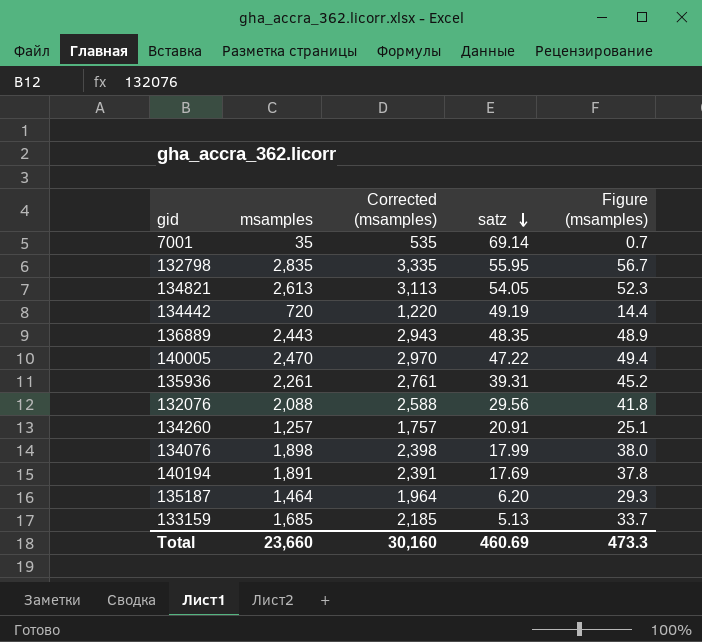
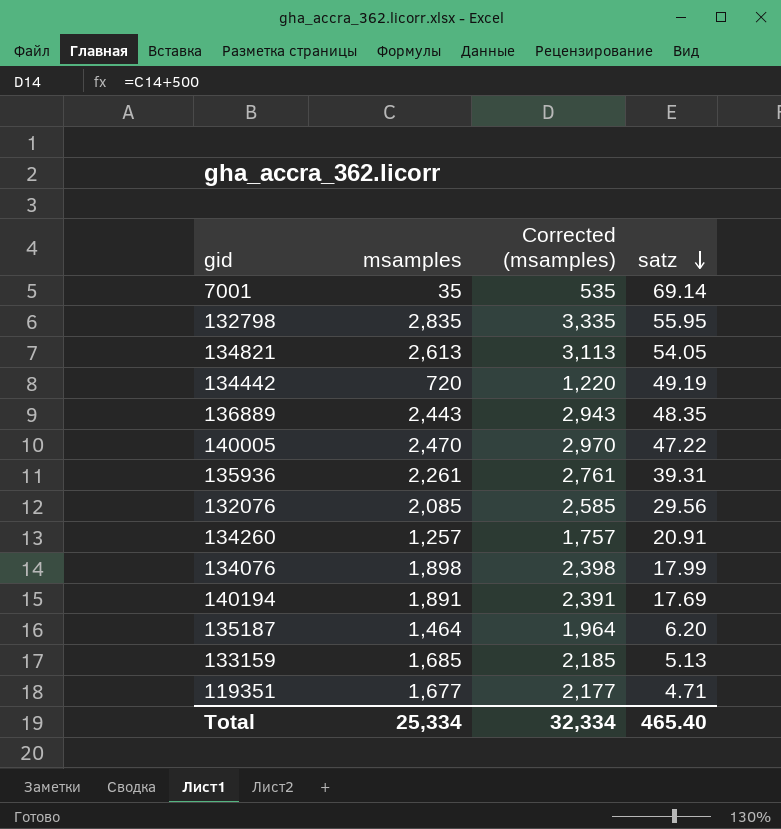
column Figure (msamples) | formula: [msamples] * 0.02 -> none
132076 | msamples: 2,088 -> 2,085
132076 | Corrected (msamples): 2,588 -> 2,585
row 119351: none -> 1,677 | 2,177 | 4.71
Total | msamples: 23,660 -> 25,334
Total | Corrected (msamples): 30,160 -> 32,334
Total | satz: 460.69 -> 465.40

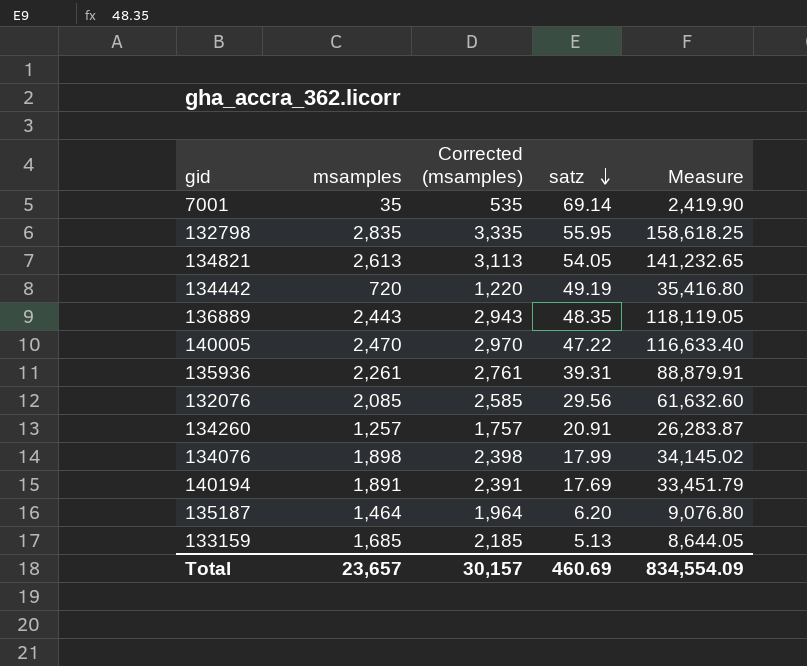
column Measure | formula: none -> [msamples] * [satz]
row 119351: 1,677 | 2,177 | 4.71 -> none
Total | msamples: 25,334 -> 23,657
Total | Corrected (msamples): 32,334 -> 30,157
Total | satz: 465.40 -> 460.69

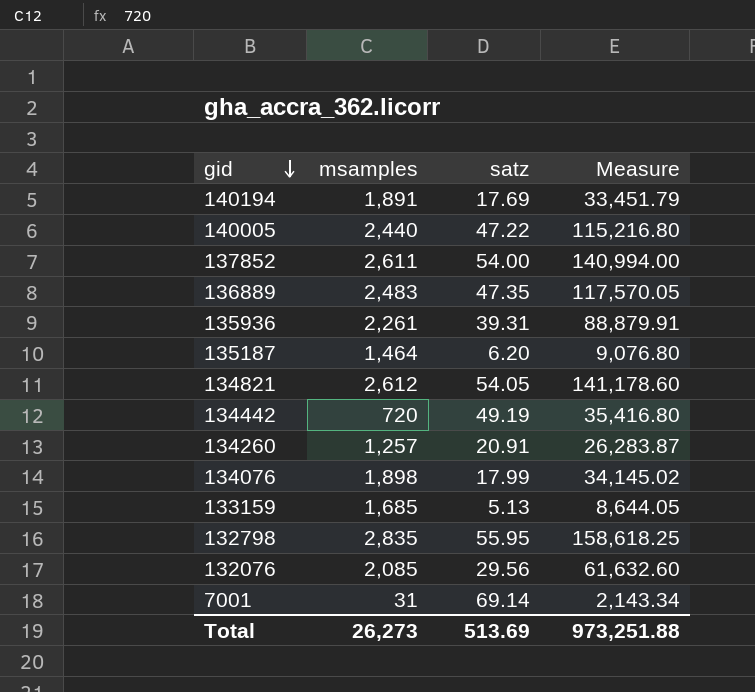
row order: satz descending -> gid descending
column Corrected (msamples) | formula: [msamples] + 500 -> none
140005 | msamples: 2,470 -> 2,440
140005 | Measure: 116,633.40 -> 115,216.80
row 137852: none -> 2,611 | 54.00 | 140,994.00
136889 | msamples: 2,443 -> 2,483
136889 | satz: 48.35 -> 47.35
136889 | Measure: 118,119.05 -> 117,570.05
134821 | msamples: 2,613 -> 2,612
134821 | Measure: 141,232.65 -> 141,178.60
7001 | msamples: 35 -> 31
7001 | Measure: 2,419.90 -> 2,143.34
Total | msamples: 23,657 -> 26,273
Total | satz: 460.69 -> 513.69
Total | Measure: 834,554.09 -> 973,251.88

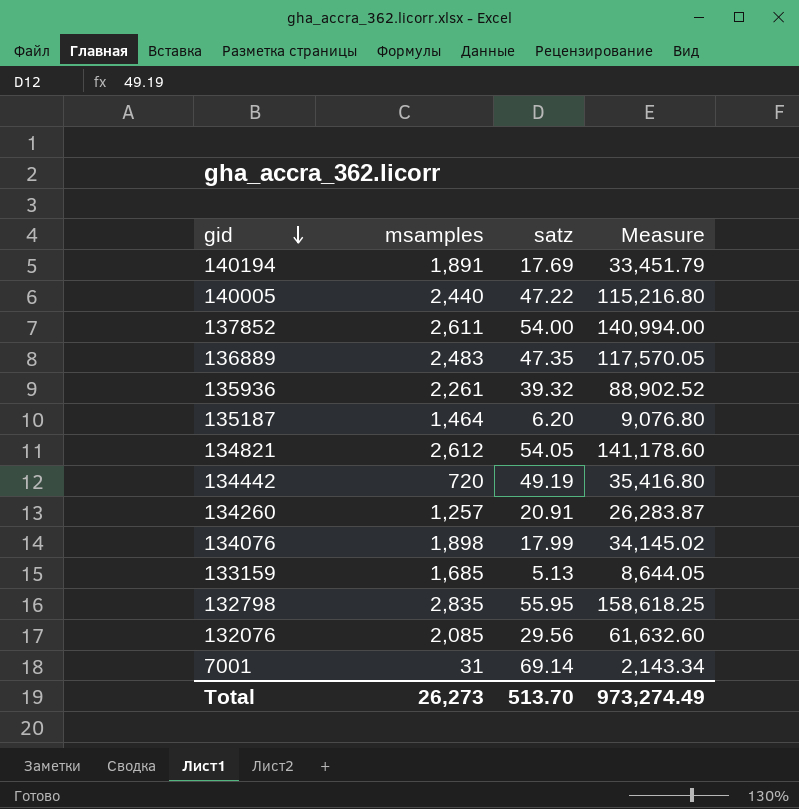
135936 | satz: 39.31 -> 39.32
135936 | Measure: 88,879.91 -> 88,902.52
Total | satz: 513.69 -> 513.70
Total | Measure: 973,251.88 -> 973,274.49

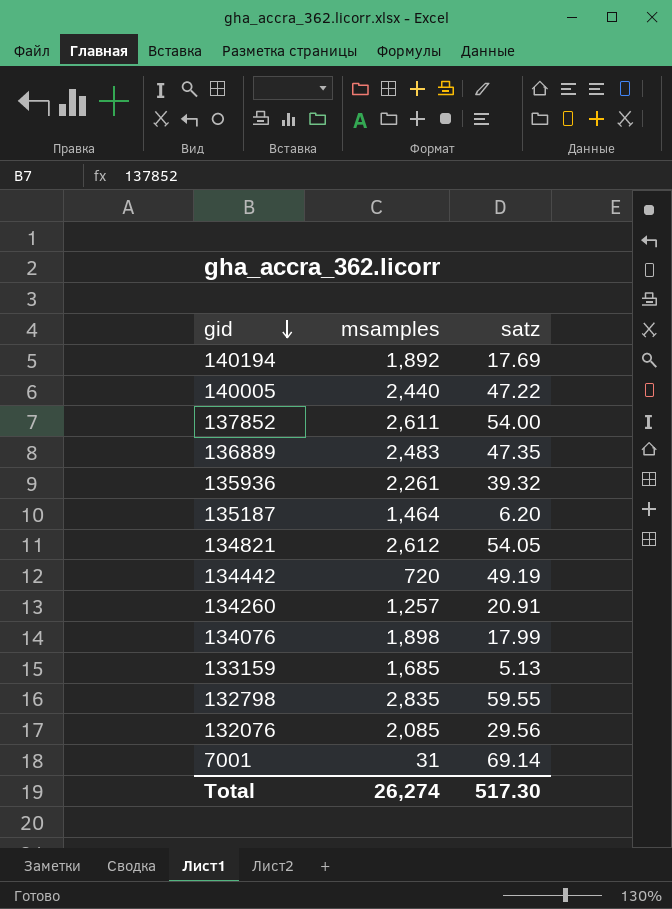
column Measure | formula: [msamples] * [satz] -> none
140194 | msamples: 1,891 -> 1,892
132798 | satz: 55.95 -> 59.55
Total | msamples: 26,273 -> 26,274
Total | satz: 513.70 -> 517.30

